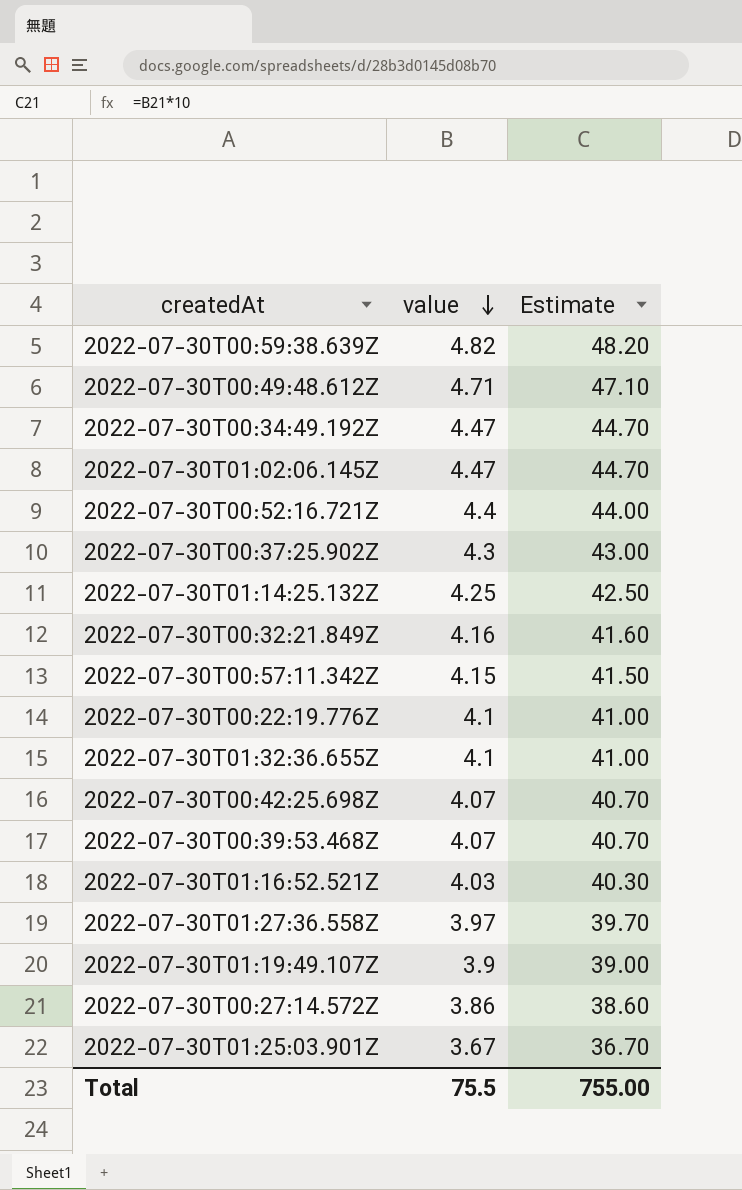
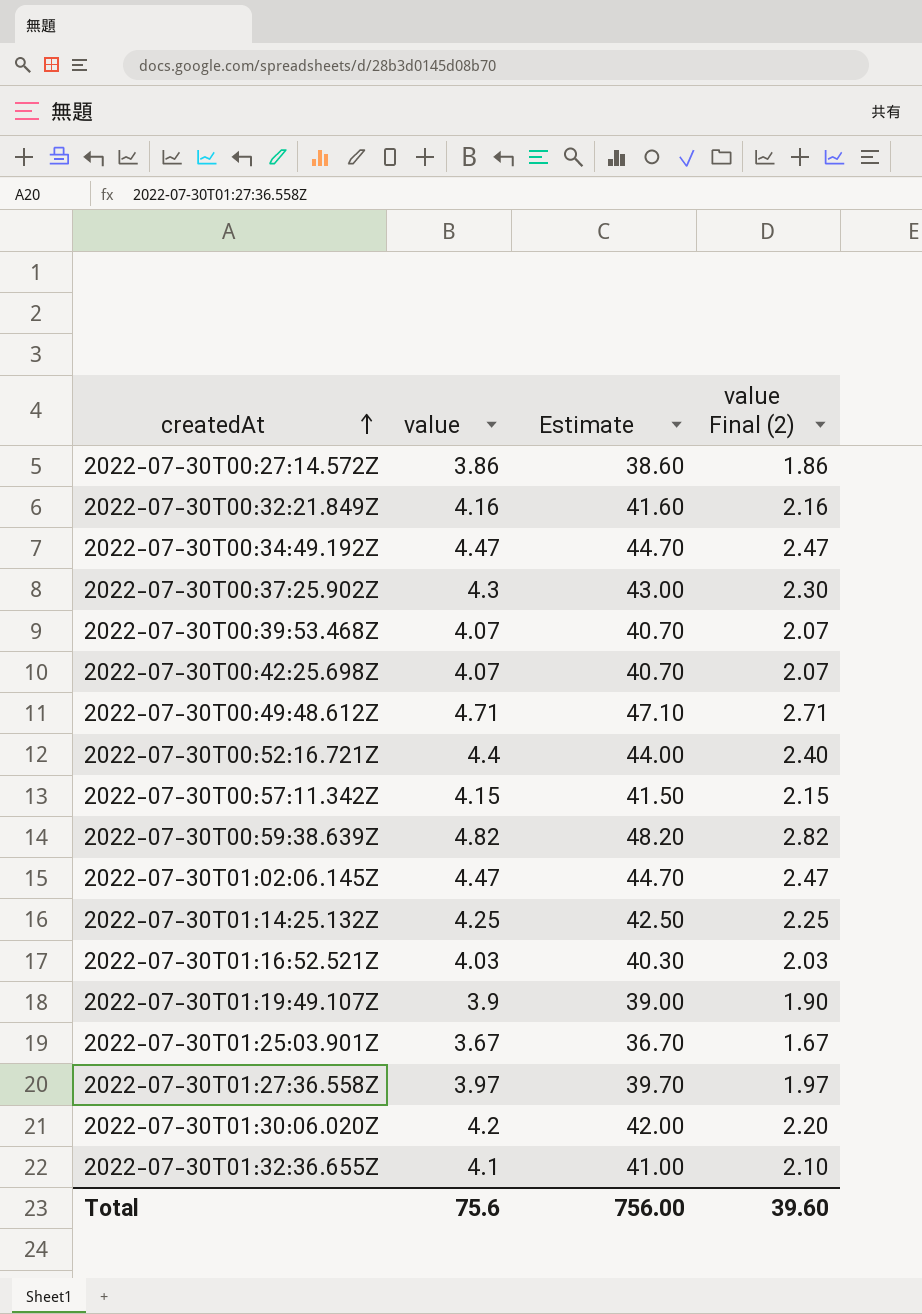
row order: value descending -> createdAt ascending
column value Final (2) | formula: none -> [value] - 2
row 2022-07-30T00:22:19.776Z: 4.1 | 41.00 -> none
row 2022-07-30T01:30:06.020Z: none -> 4.2 | 42.00 | 2.20
Total | value: 75.5 -> 75.6
Total | Estimate: 755.00 -> 756.00

